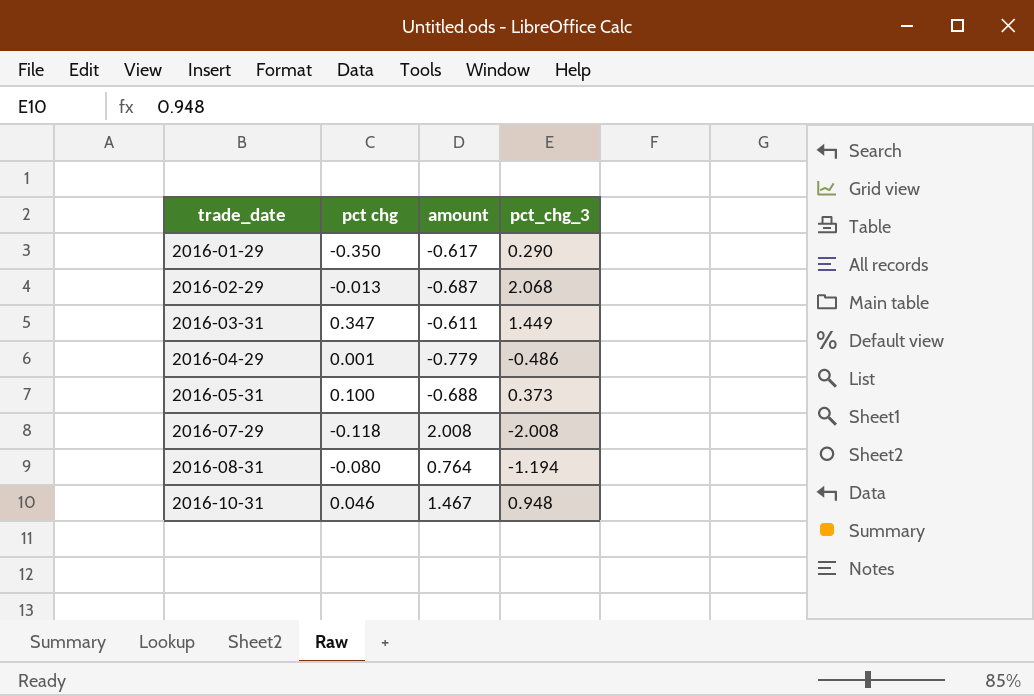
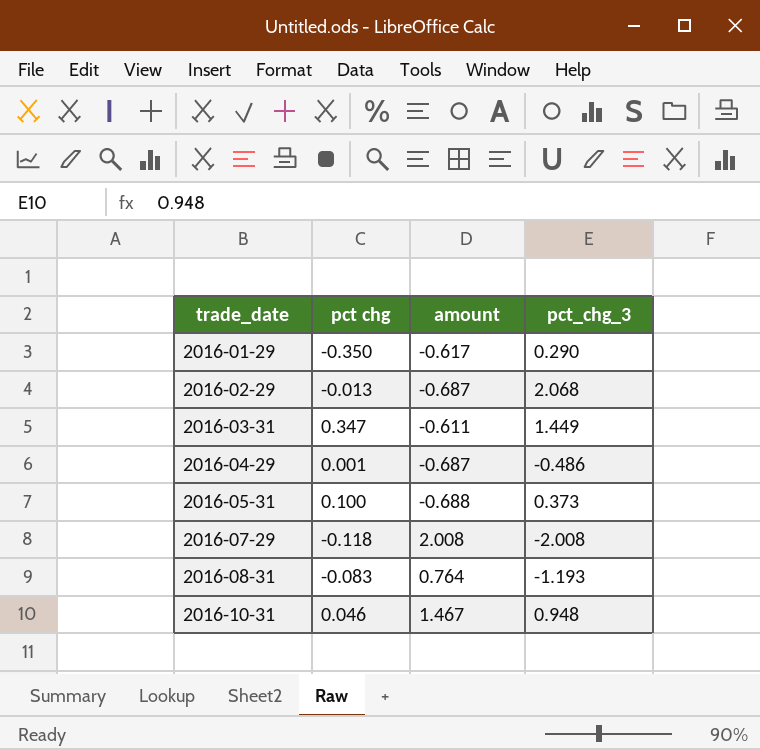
2016-04-29 | amount: -0.779 -> -0.687
2016-08-31 | pct chg: -0.080 -> -0.083
2016-08-31 | pct_chg_3: -1.194 -> -1.193

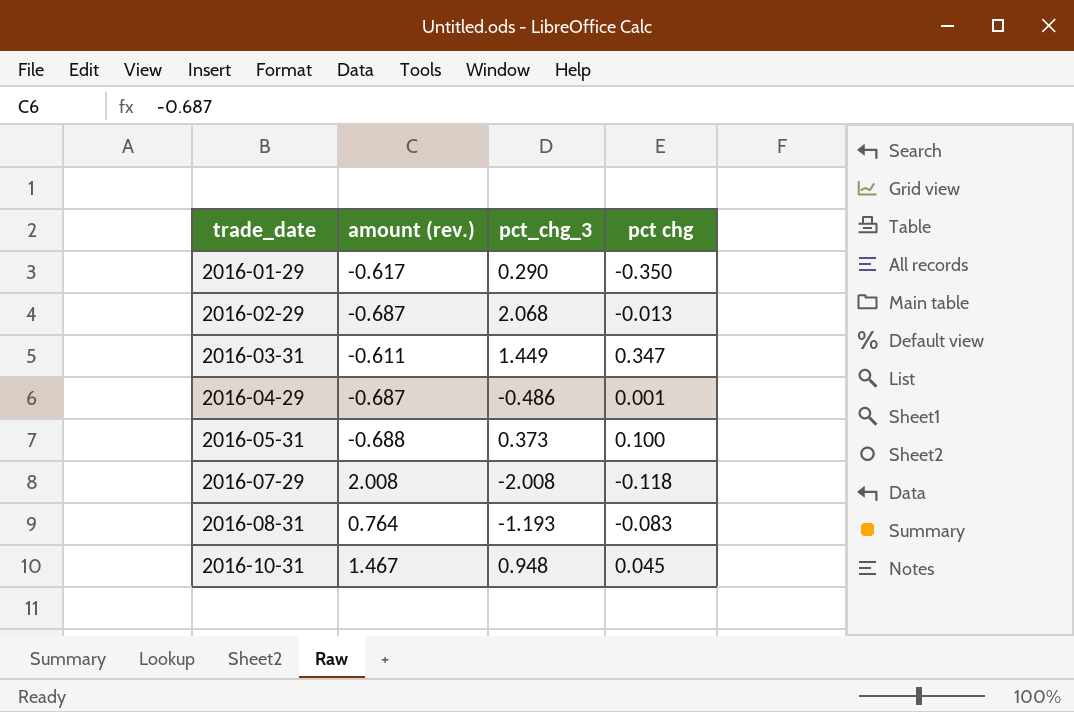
column name: amount -> amount (rev.)
column pct chg | position: 2 -> 4
2016-10-31 | pct chg: 0.046 -> 0.045

